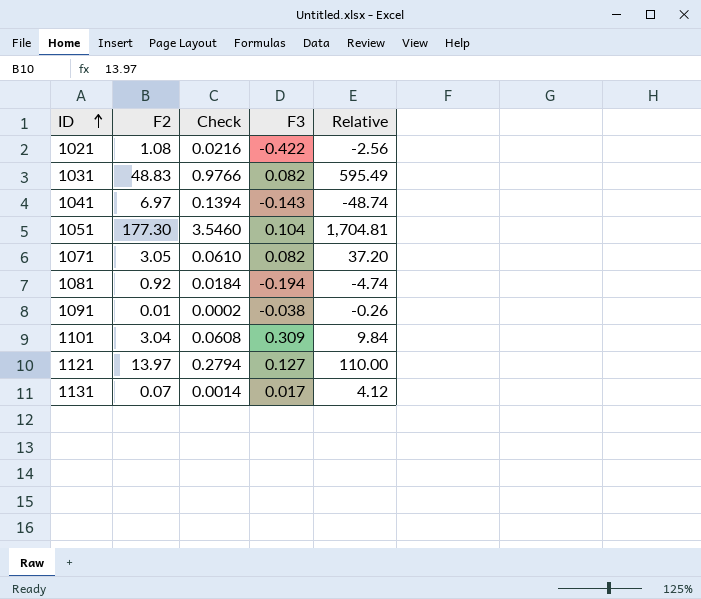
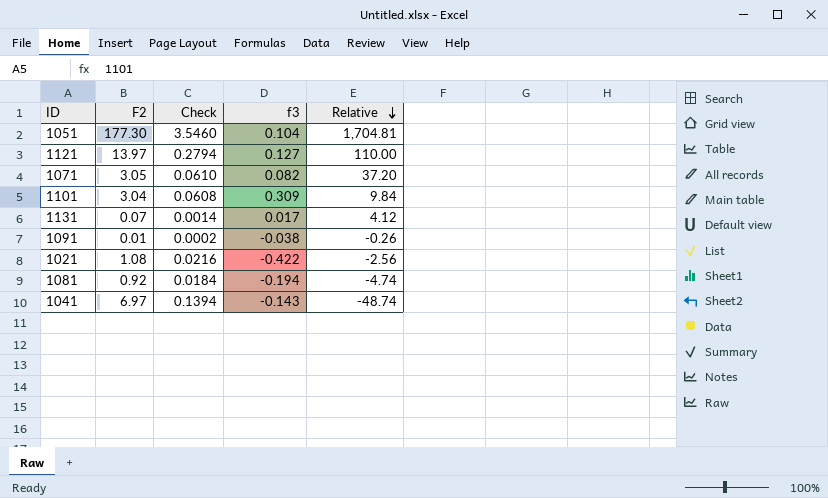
row order: ID ascending -> Relative descending
column name: F3 -> f3
row 1031: 48.83 | 0.9766 | 0.082 | 595.49 -> none

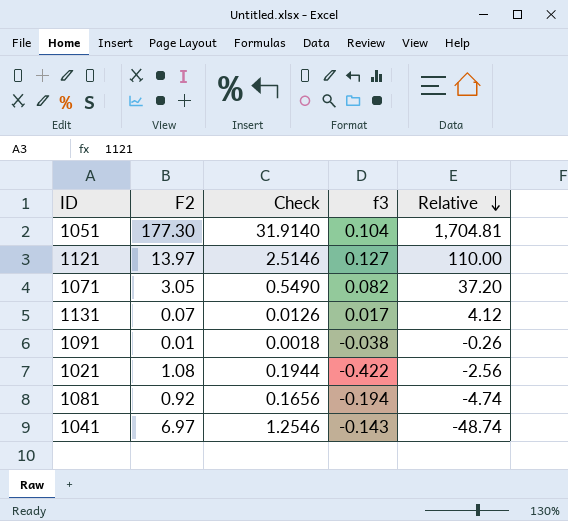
column Check | formula: [F2] * 0.02 -> [F2] * 0.18
row 1101: 3.04 | 0.0608 | 0.309 | 9.84 -> none

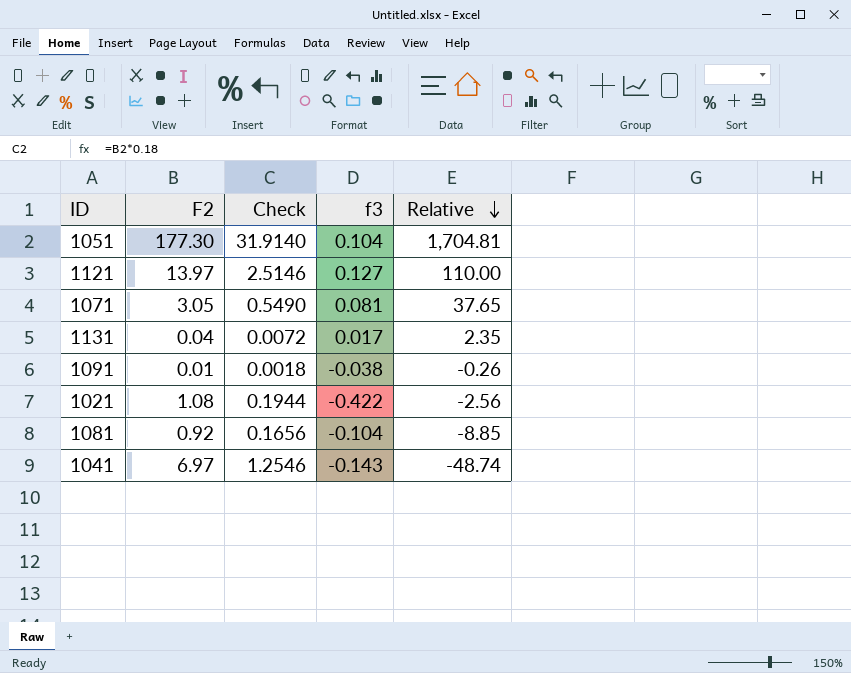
1071 | f3: 0.082 -> 0.081
1071 | Relative: 37.20 -> 37.65
1131 | F2: 0.07 -> 0.04
1131 | Check: 0.0126 -> 0.0072
1131 | Relative: 4.12 -> 2.35
1081 | f3: -0.194 -> -0.104
1081 | Relative: -4.74 -> -8.85

